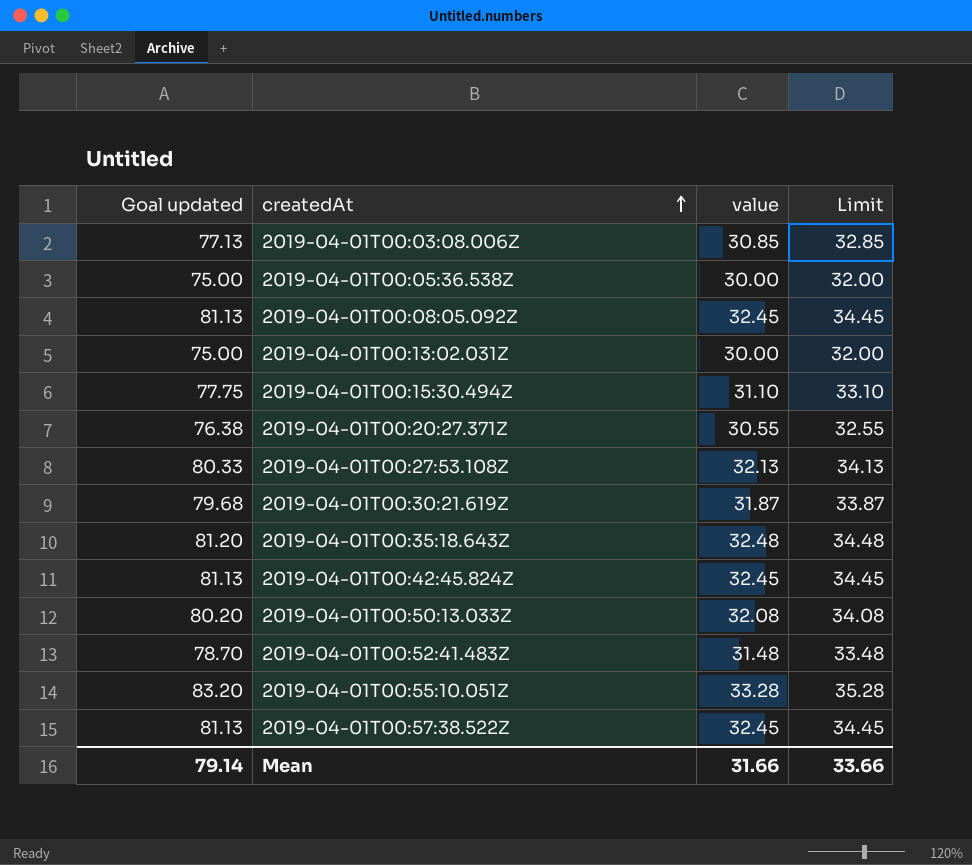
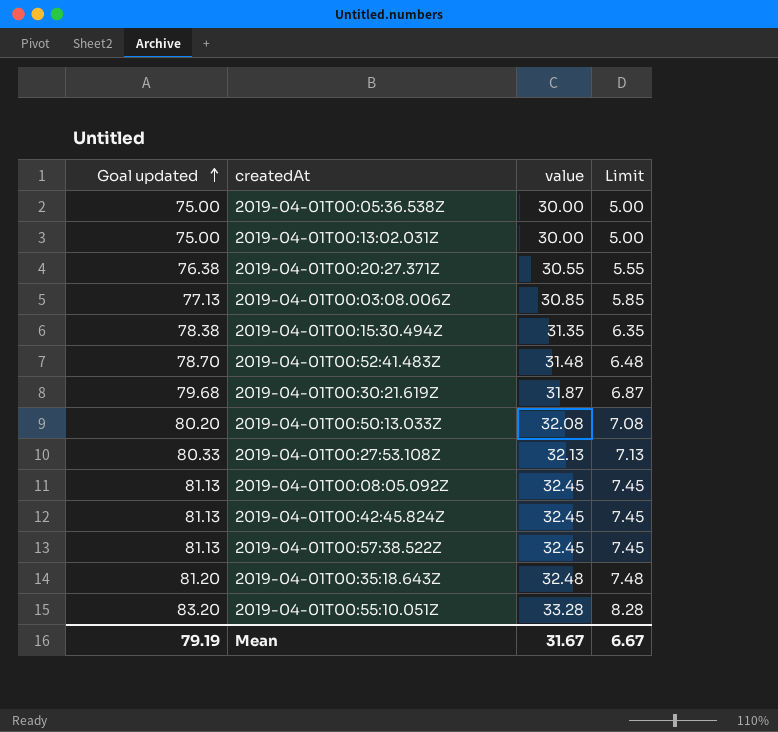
row order: createdAt ascending -> Goal updated ascending
column Limit | formula: [value] + 2 -> [value] - 25
2019-04-01T00:15:30.494Z | Goal updated: 77.75 -> 78.38
2019-04-01T00:15:30.494Z | value: 31.10 -> 31.35
Mean | Goal updated: 79.14 -> 79.19
Mean | value: 31.66 -> 31.67
Mean | Limit: 33.66 -> 6.67

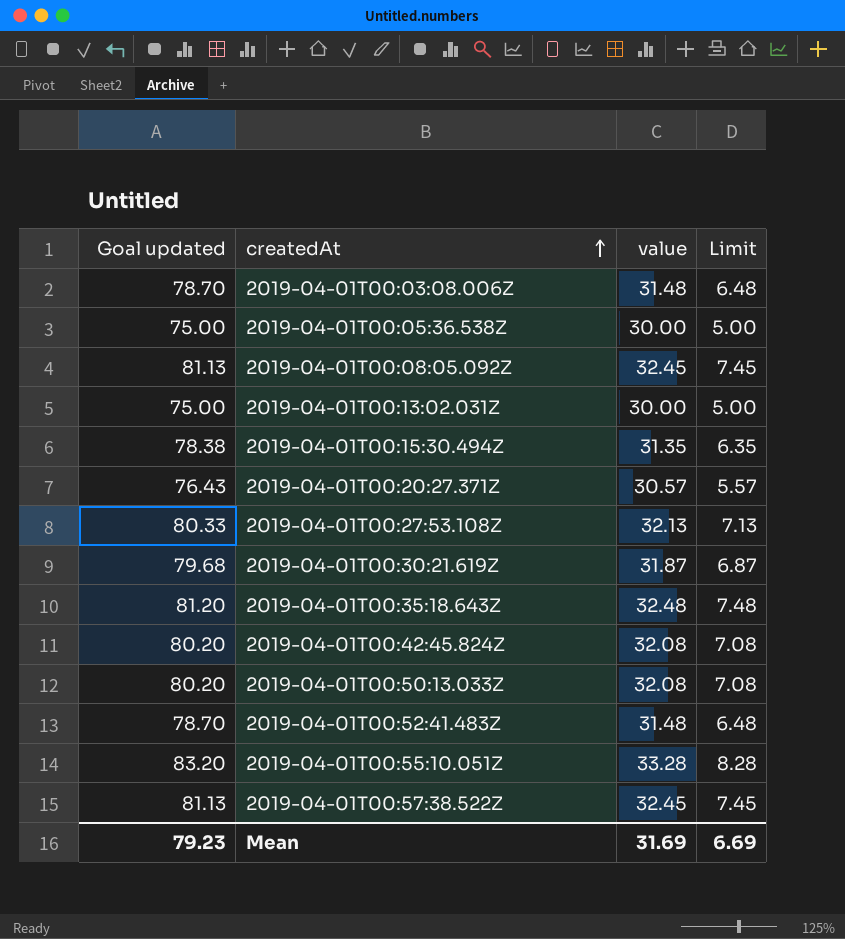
row order: Goal updated ascending -> createdAt ascending
2019-04-01T00:03:08.006Z | Goal updated: 77.13 -> 78.70
2019-04-01T00:03:08.006Z | value: 30.85 -> 31.48
2019-04-01T00:03:08.006Z | Limit: 5.85 -> 6.48
2019-04-01T00:20:27.371Z | Goal updated: 76.38 -> 76.43
2019-04-01T00:20:27.371Z | value: 30.55 -> 30.57
2019-04-01T00:20:27.371Z | Limit: 5.55 -> 5.57
2019-04-01T00:42:45.824Z | Goal updated: 81.13 -> 80.20
2019-04-01T00:42:45.824Z | value: 32.45 -> 32.08
2019-04-01T00:42:45.824Z | Limit: 7.45 -> 7.08
Mean | Goal updated: 79.19 -> 79.23
Mean | value: 31.67 -> 31.69
Mean | Limit: 6.67 -> 6.69

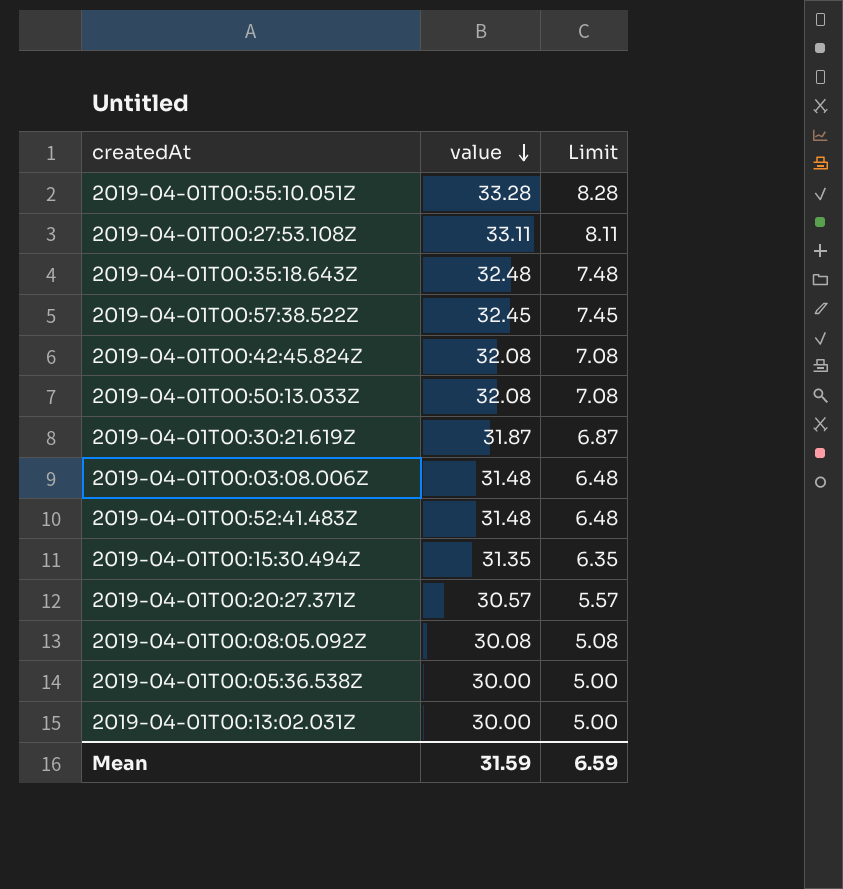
row order: createdAt ascending -> value descending
column Goal updated | formula: [value] * 2.5 -> none
2019-04-01T00:27:53.108Z | value: 32.13 -> 33.11
2019-04-01T00:27:53.108Z | Limit: 7.13 -> 8.11
2019-04-01T00:08:05.092Z | value: 32.45 -> 30.08
2019-04-01T00:08:05.092Z | Limit: 7.45 -> 5.08
Mean | value: 31.69 -> 31.59
Mean | Limit: 6.69 -> 6.59

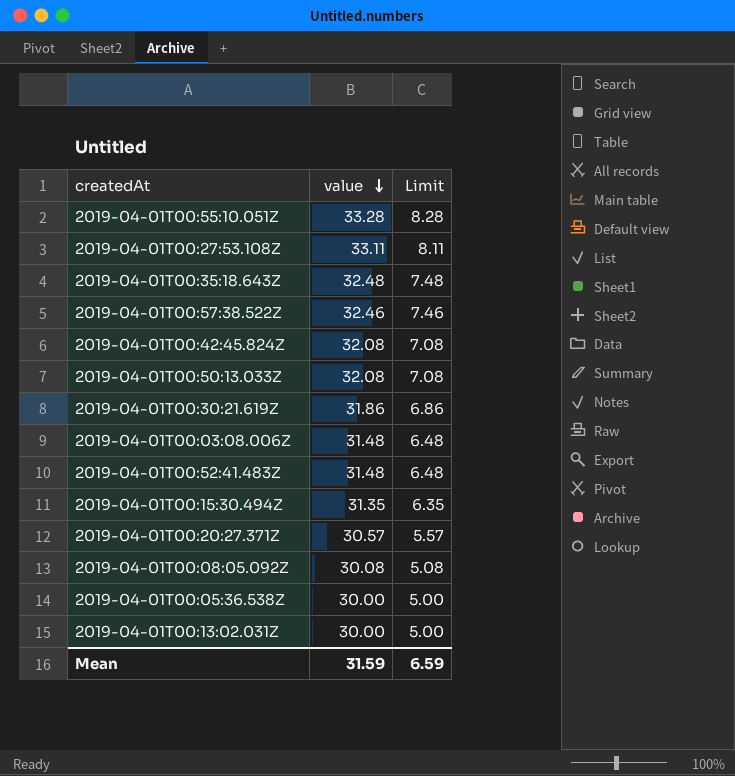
2019-04-01T00:57:38.522Z | value: 32.45 -> 32.46
2019-04-01T00:57:38.522Z | Limit: 7.45 -> 7.46
2019-04-01T00:30:21.619Z | value: 31.87 -> 31.86
2019-04-01T00:30:21.619Z | Limit: 6.87 -> 6.86

